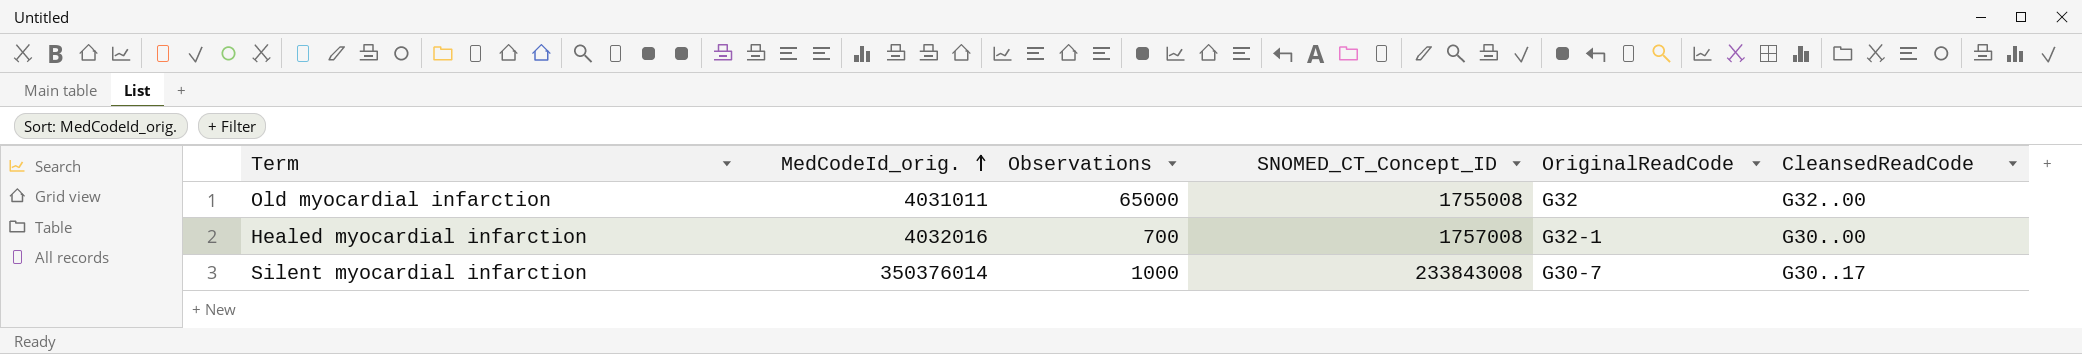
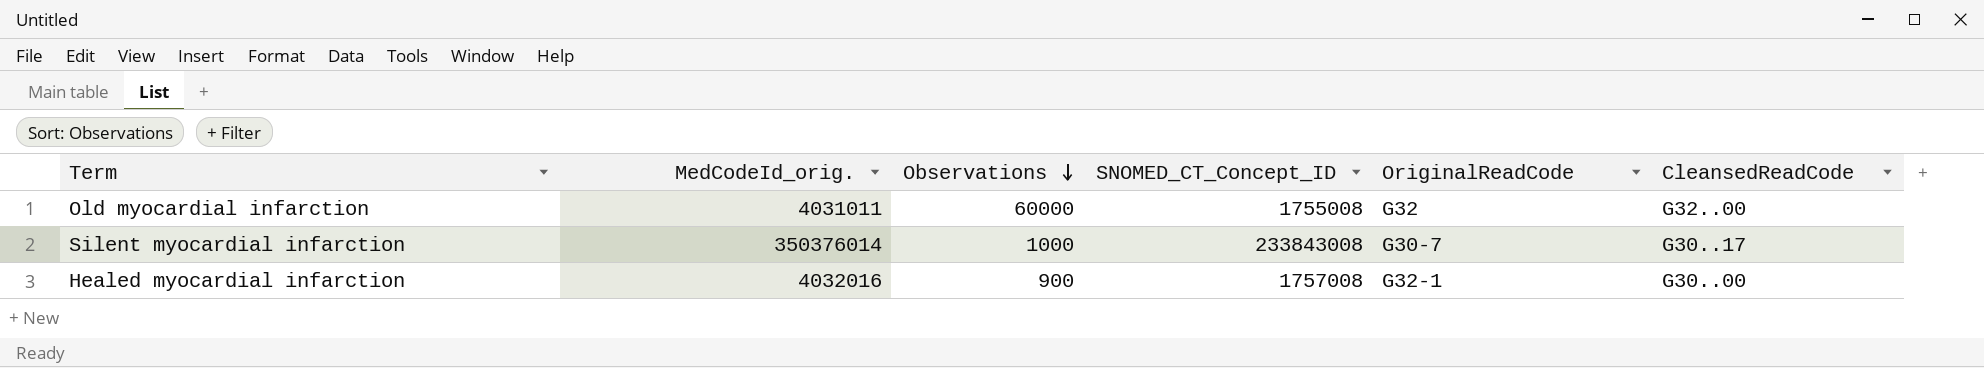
row order: MedCodeId_orig. ascending -> Observations descending
Old myocardial infarction | Observations: 65000 -> 60000
Healed myocardial infarction | Observations: 700 -> 900

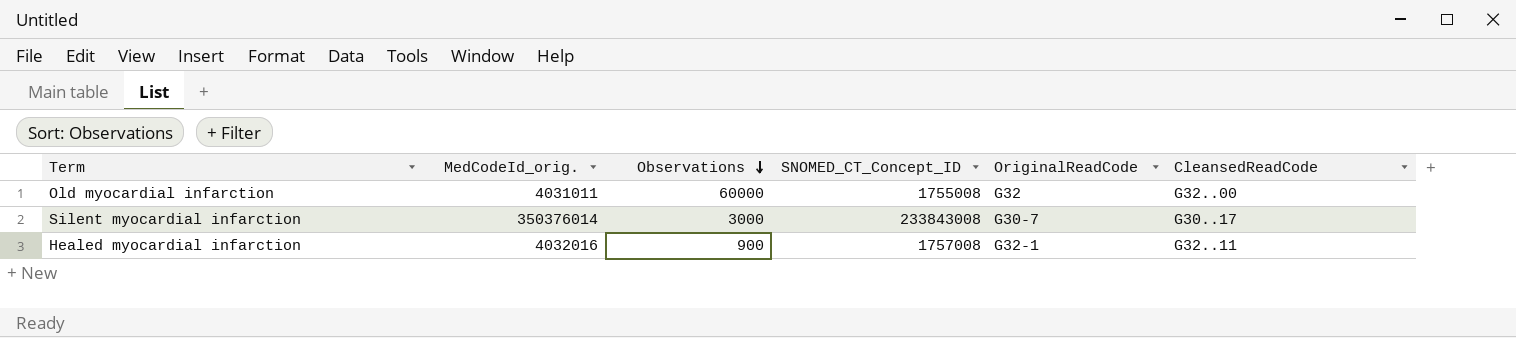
Silent myocardial infarction | Observations: 1000 -> 3000
Healed myocardial infarction | CleansedReadCode: G30..00 -> G32..11

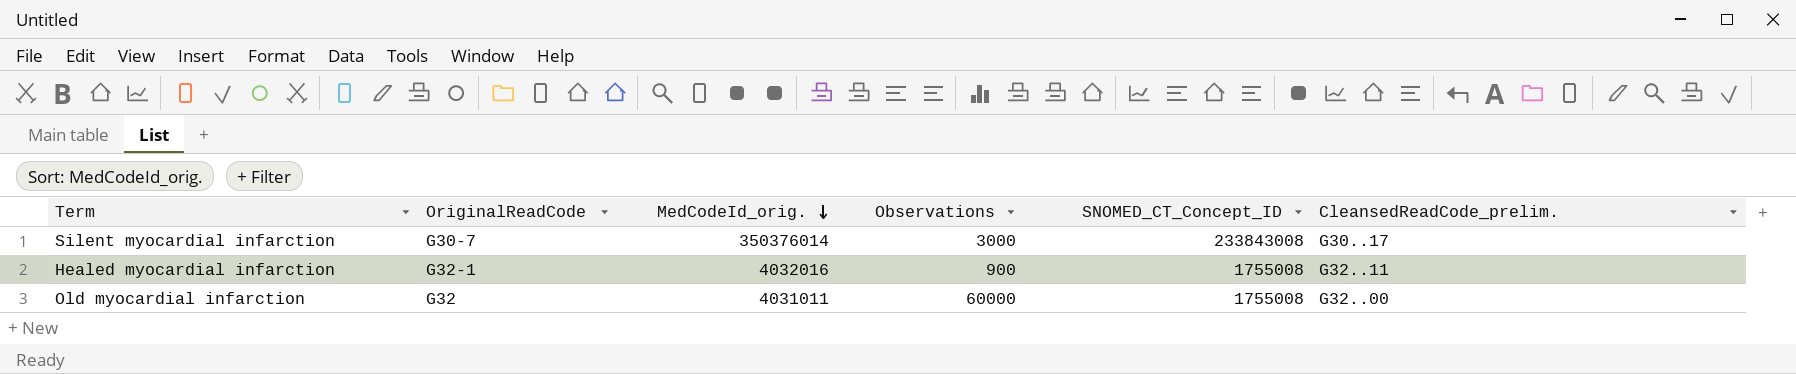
row order: Observations descending -> MedCodeId_orig. descending
column OriginalReadCode | position: 5 -> 2
column name: CleansedReadCode -> CleansedReadCode_prelim.
Healed myocardial infarction | SNOMED_CT_Concept_ID: 1757008 -> 1755008

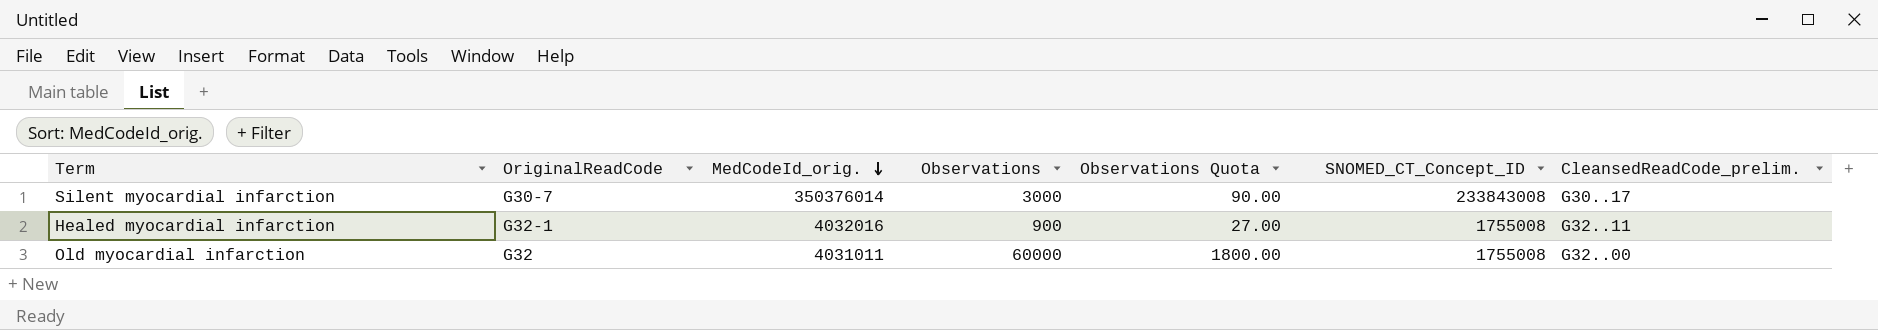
column Observations Quota | formula: none -> [Observations] * 0.03

